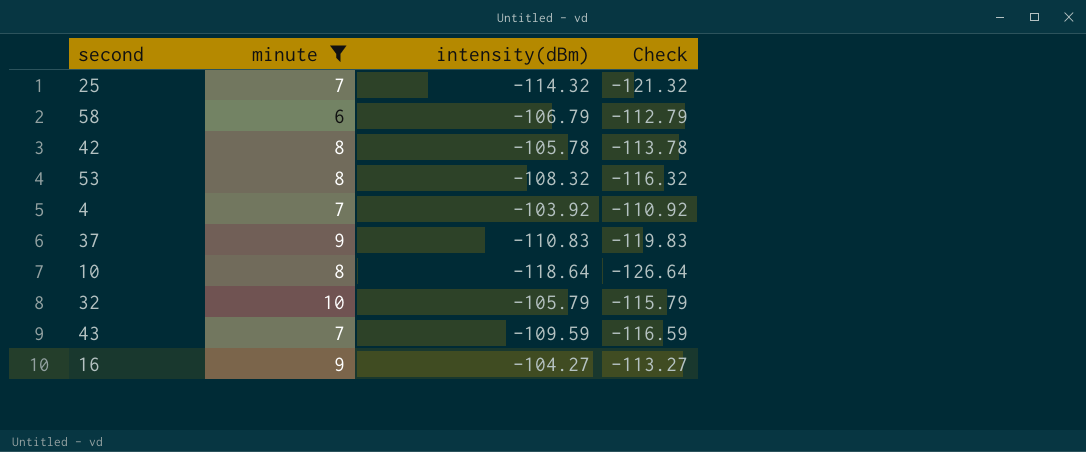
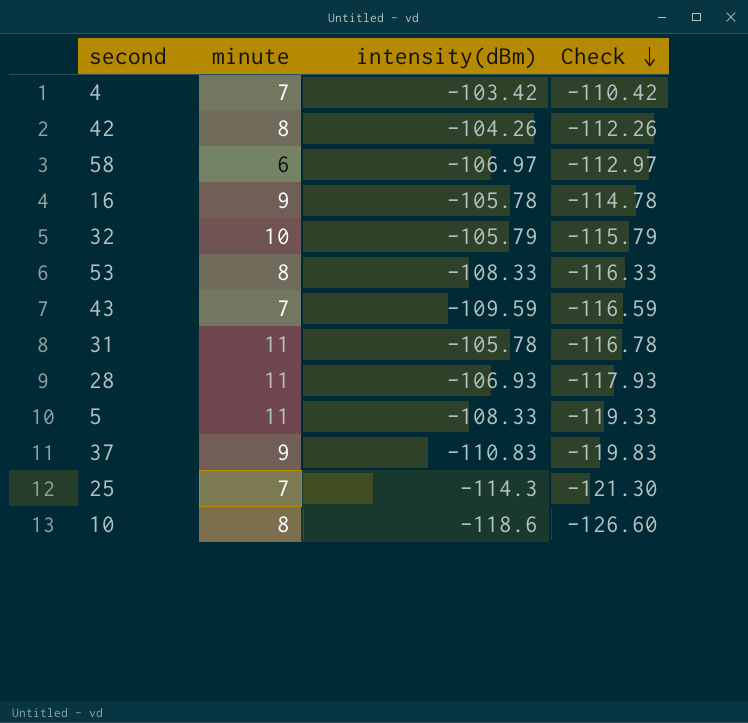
filter: minute != 11 -> none
row order: none -> Check descending
4 | intensity(dBm): -103.92 -> -103.42
4 | Check: -110.92 -> -110.42
42 | intensity(dBm): -105.78 -> -104.26
42 | Check: -113.78 -> -112.26
58 | intensity(dBm): -106.79 -> -106.97
58 | Check: -112.79 -> -112.97
16 | intensity(dBm): -104.27 -> -105.78
16 | Check: -113.27 -> -114.78
53 | intensity(dBm): -108.32 -> -108.33
53 | Check: -116.32 -> -116.33
25 | intensity(dBm): -114.32 -> -114.3
25 | Check: -121.32 -> -121.30
10 | intensity(dBm): -118.64 -> -118.6
10 | Check: -126.64 -> -126.60

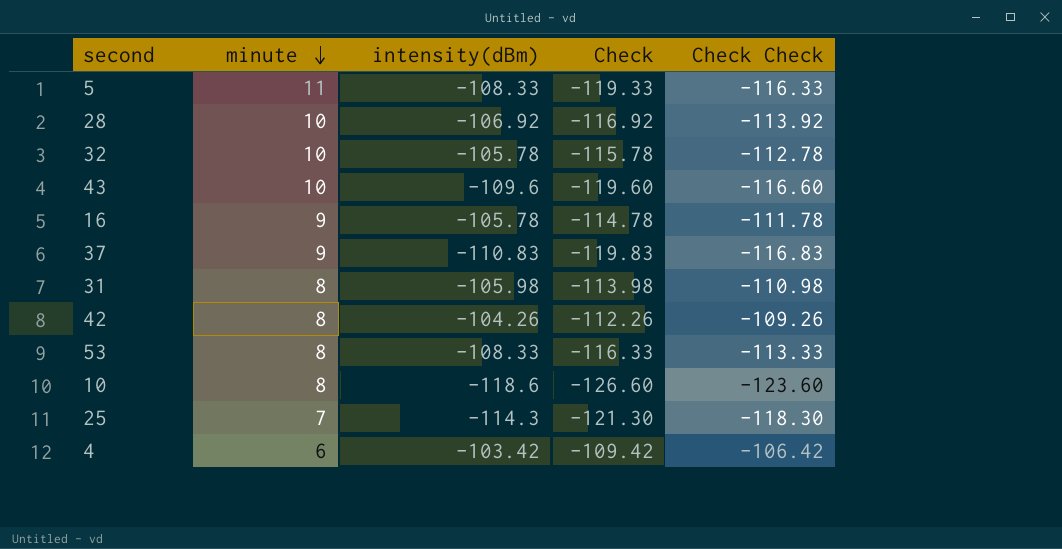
row order: Check descending -> minute descending
column Check Check | formula: none -> [Check] + 3
row 58: 6 | -106.97 | -112.97 -> none
28 | minute: 11 -> 10
28 | intensity(dBm): -106.93 -> -106.92
28 | Check: -117.93 -> -116.92
32 | intensity(dBm): -105.79 -> -105.78
32 | Check: -115.79 -> -115.78
43 | minute: 7 -> 10
43 | intensity(dBm): -109.59 -> -109.6
43 | Check: -116.59 -> -119.60
31 | minute: 11 -> 8
31 | intensity(dBm): -105.78 -> -105.98
31 | Check: -116.78 -> -113.98
4 | minute: 7 -> 6
4 | Check: -110.42 -> -109.42

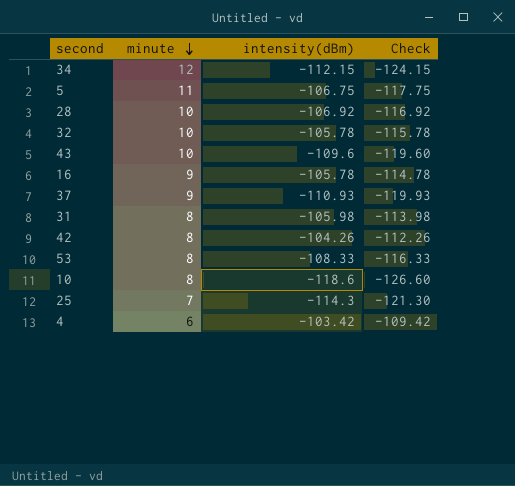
column Check Check | formula: [Check] + 3 -> none
row 34: none -> 12 | -112.15 | -124.15
5 | intensity(dBm): -108.33 -> -106.75
5 | Check: -119.33 -> -117.75
37 | intensity(dBm): -110.83 -> -110.93
37 | Check: -119.83 -> -119.93

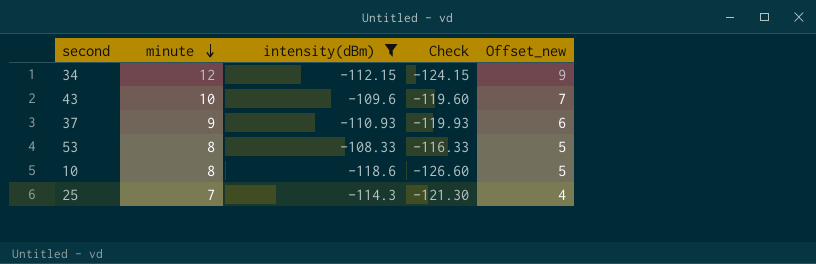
filter: none -> intensity(dBm) <= -108.33
column Offset_new | formula: none -> [minute] - 3

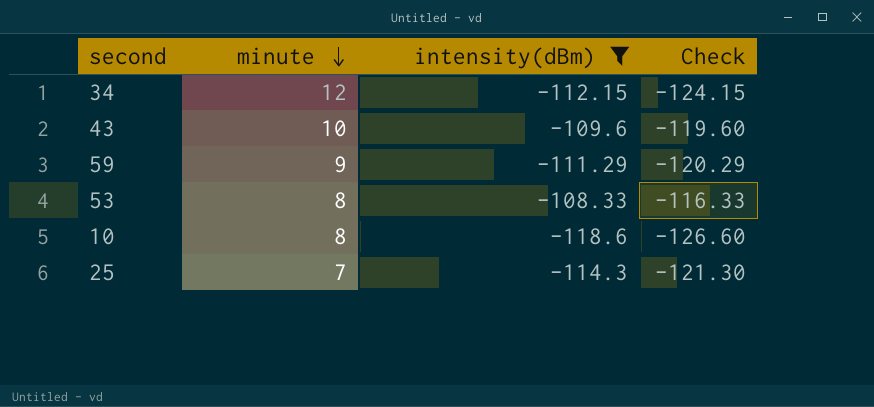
column Offset_new | formula: [minute] - 3 -> none
row 37: 9 | -110.93 | -119.93 | 6 -> none
row 59: none -> 9 | -111.29 | -120.29

